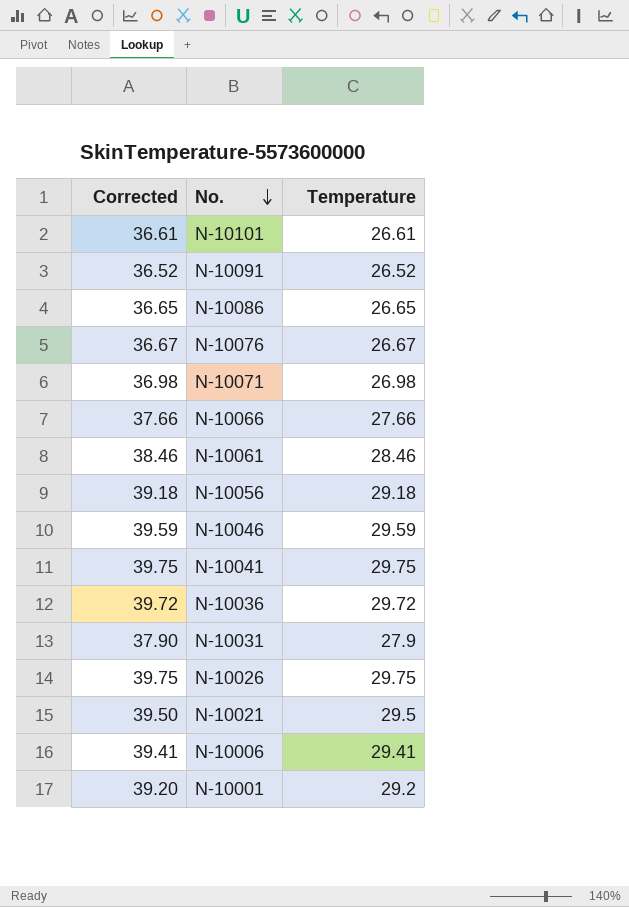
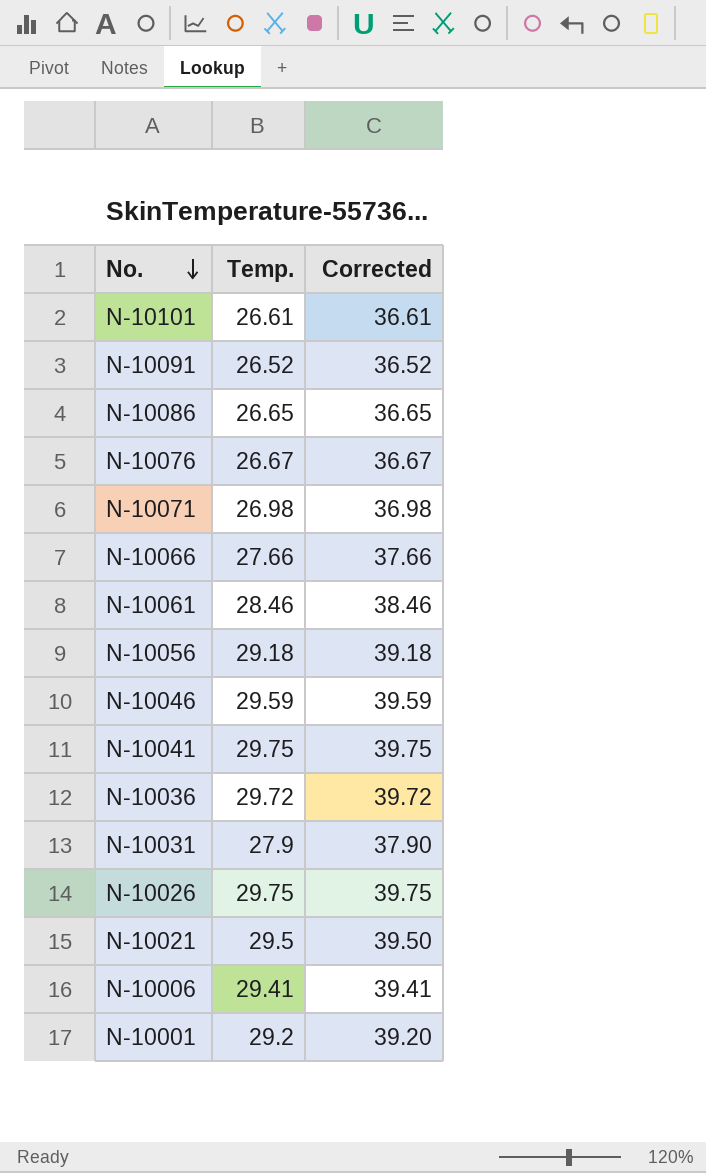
column name: Temperature -> Temp.
column Corrected | position: 1 -> 3

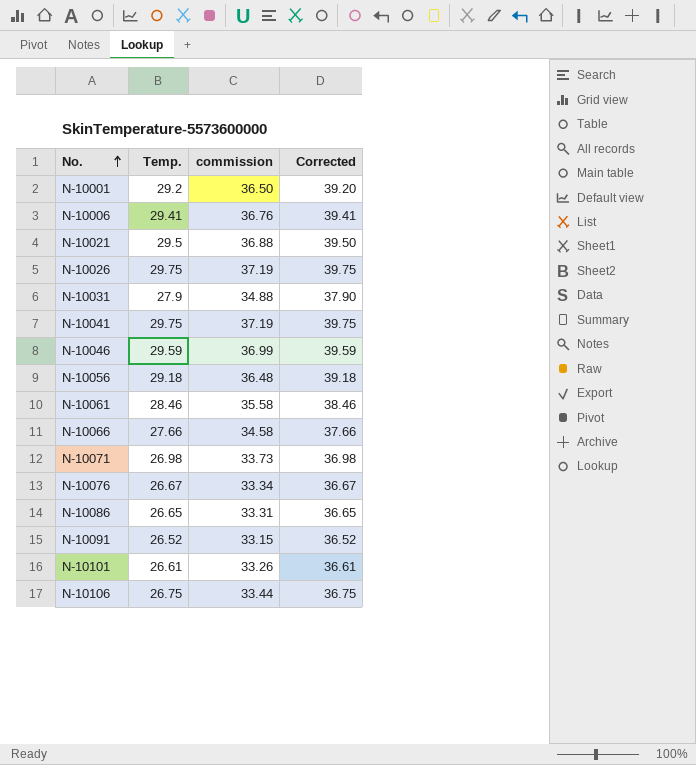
row order: No. descending -> No. ascending
column commission | formula: none -> [Temp.] * 1.25
row N-10036: 29.72 | 39.72 -> none
row N-10106: none -> 26.75 | 33.44 | 36.75

